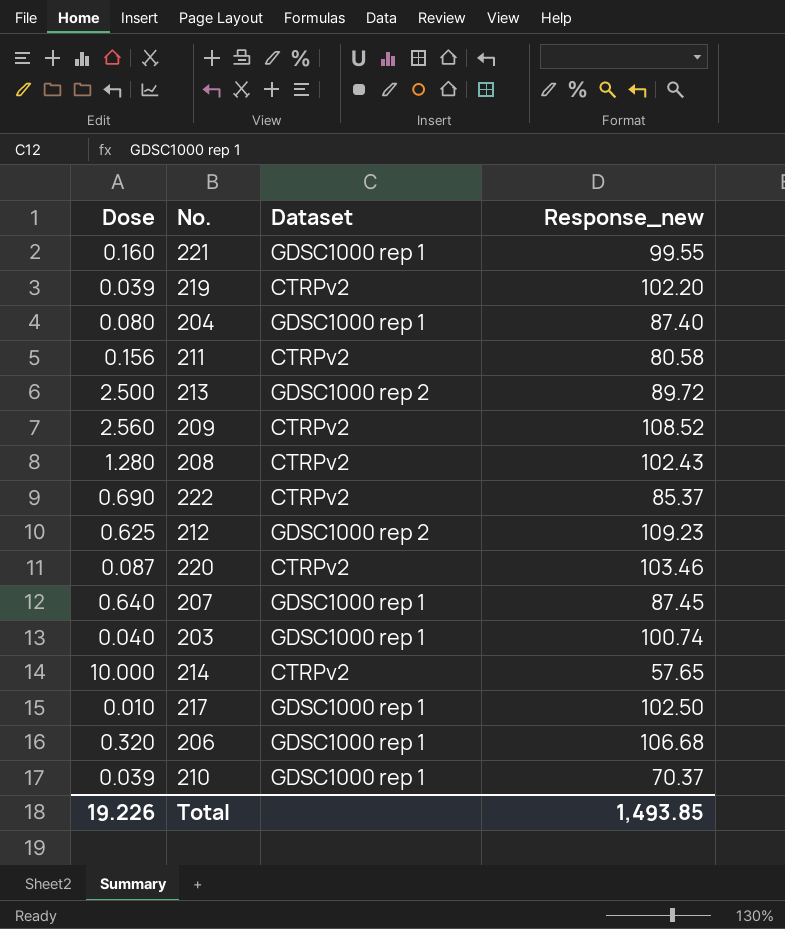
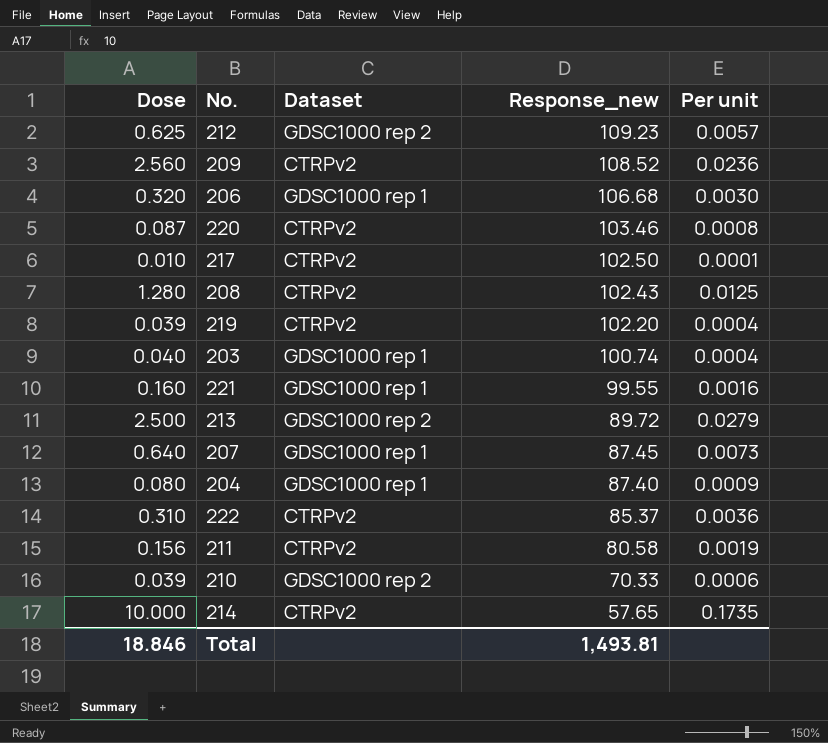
row order: none -> Response_new descending
column Per unit | formula: none -> [Dose] / [Response_new]
217 | Dataset: GDSC1000 rep 1 -> CTRPv2
222 | Dose: 0.690 -> 0.310
210 | Dataset: GDSC1000 rep 1 -> GDSC1000 rep 2
210 | Response_new: 70.37 -> 70.33
Total | Dose: 19.226 -> 18.846
Total | Response_new: 1,493.85 -> 1,493.81

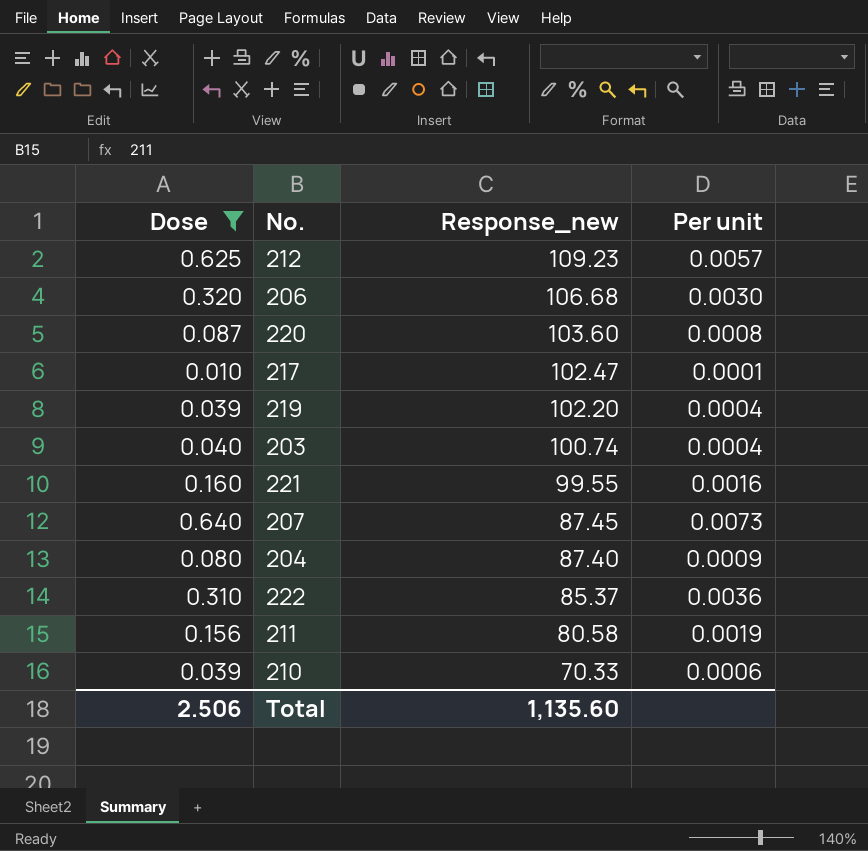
filter: none -> Dose <= 0.640
column Dataset | position: 3 -> none
220 | Response_new: 103.46 -> 103.60
217 | Response_new: 102.50 -> 102.47
Total | Dose: 18.846 -> 2.506
Total | Response_new: 1,493.81 -> 1,135.60

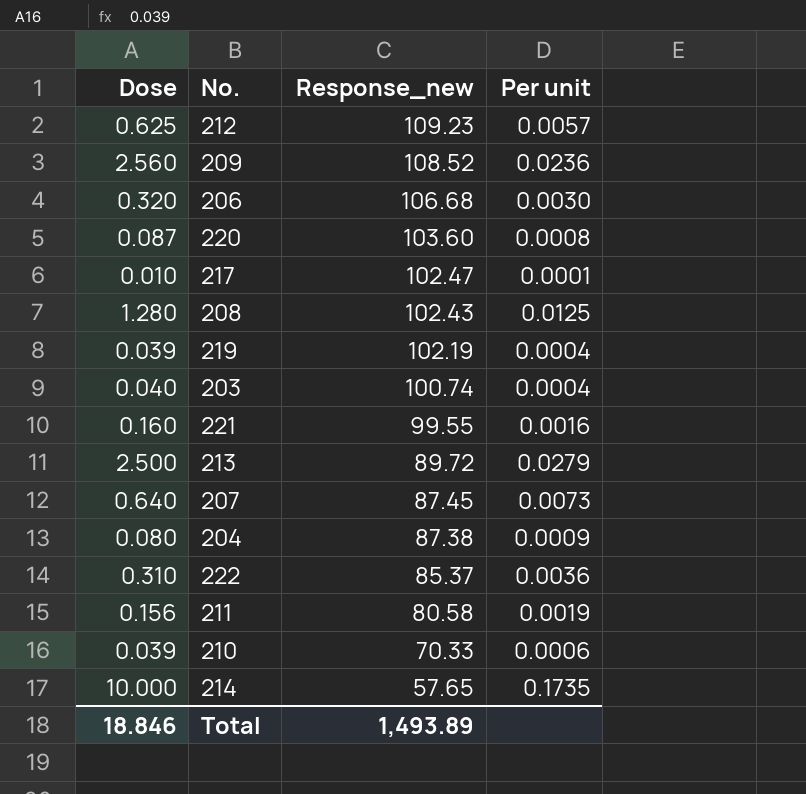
filter: Dose <= 0.640 -> none
219 | Response_new: 102.20 -> 102.19
204 | Response_new: 87.40 -> 87.38
Total | Dose: 2.506 -> 18.846
Total | Response_new: 1,135.60 -> 1,493.89

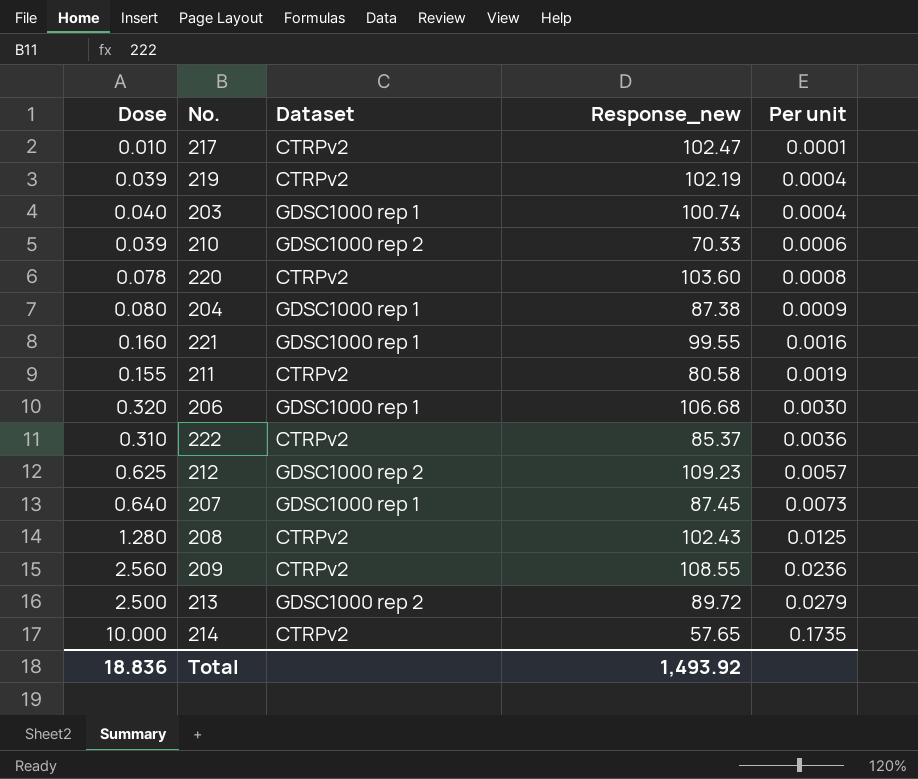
row order: Response_new descending -> Per unit ascending
column Dataset | position: none -> 3
220 | Dose: 0.087 -> 0.078
211 | Dose: 0.156 -> 0.155
209 | Response_new: 108.52 -> 108.55
Total | Dose: 18.846 -> 18.836
Total | Response_new: 1,493.89 -> 1,493.92

